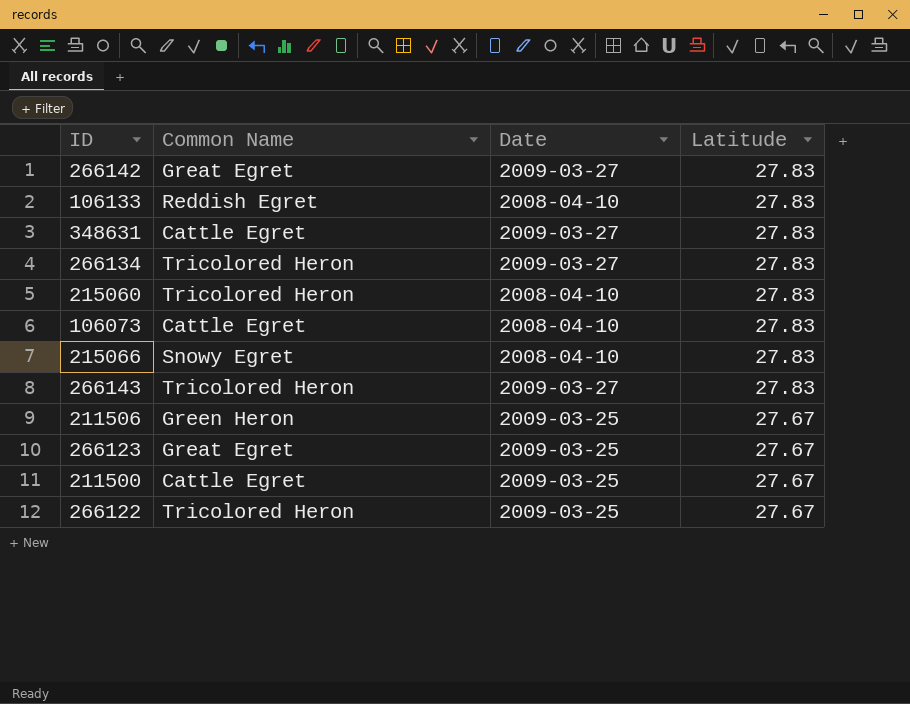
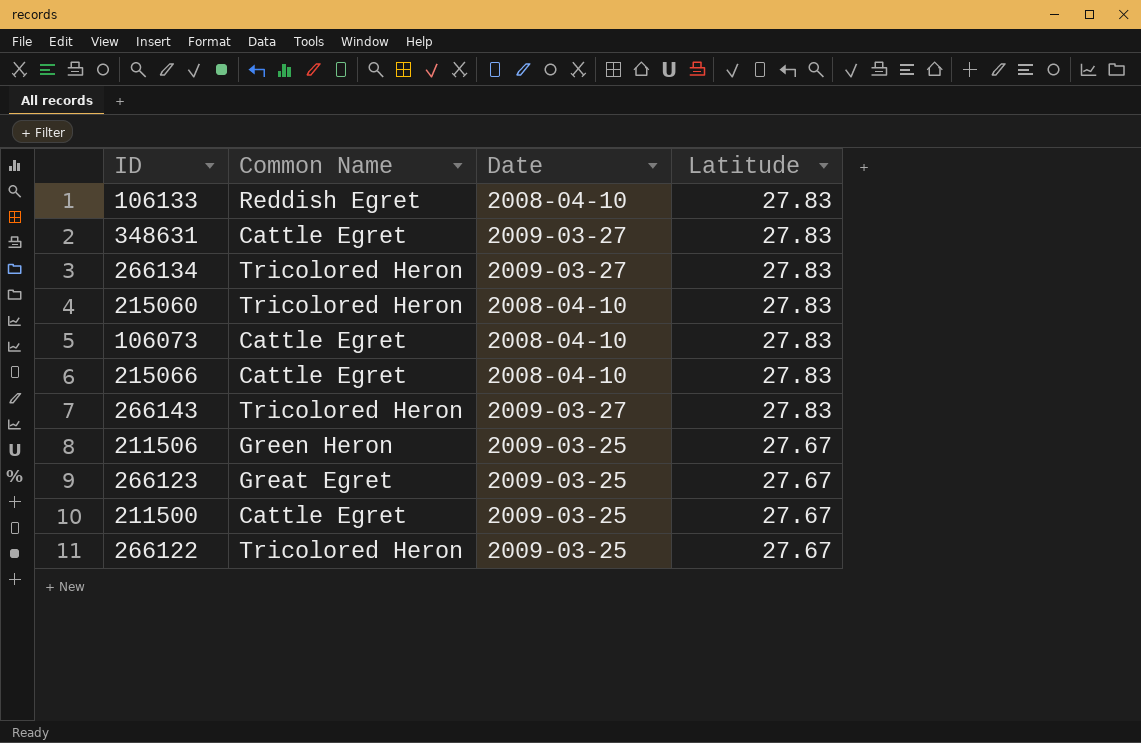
row 266142: Great Egret | 2009-03-27 | 27.83 -> none
215066 | Common Name: Snowy Egret -> Cattle Egret

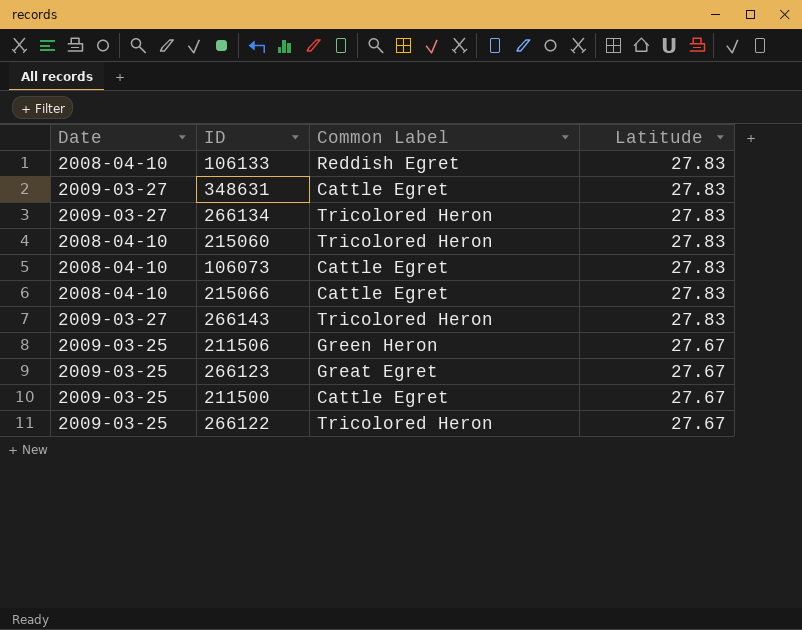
column Date | position: 3 -> 1
column name: Common Name -> Common Label

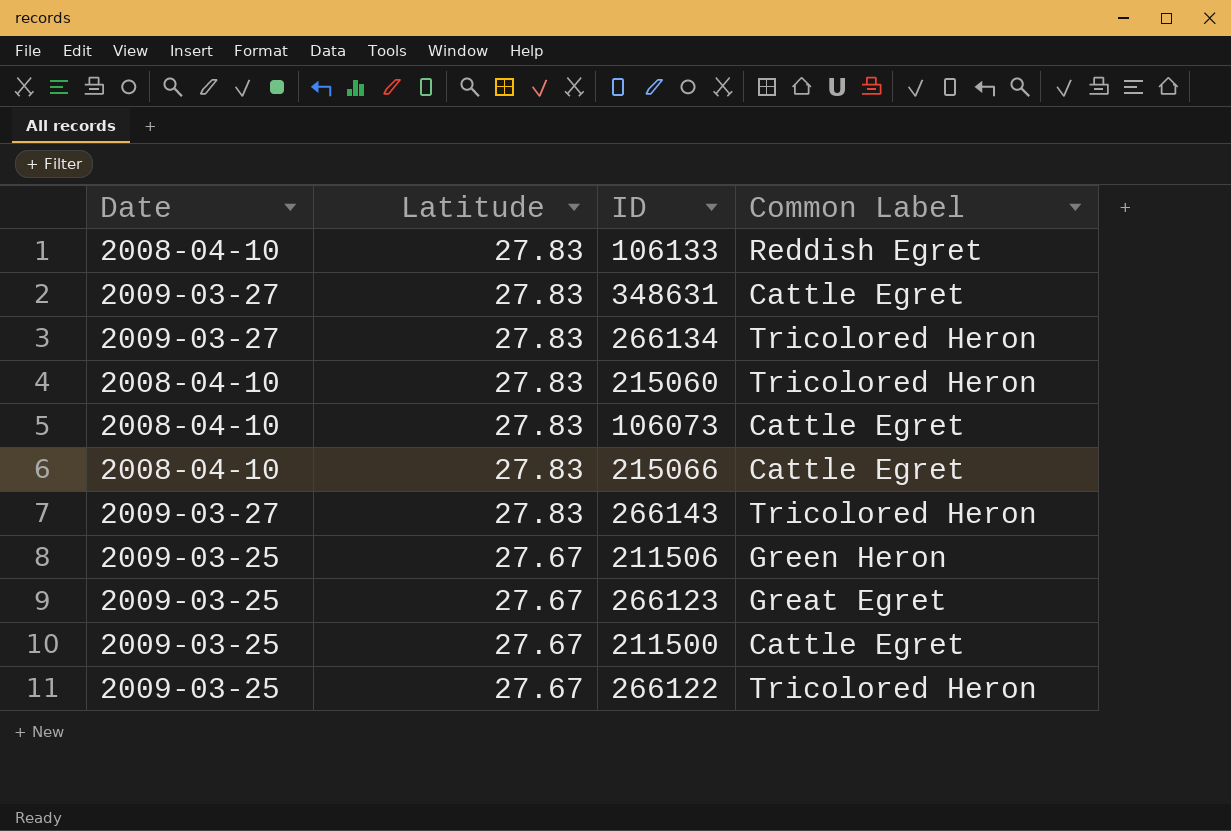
column Latitude | position: 4 -> 2

